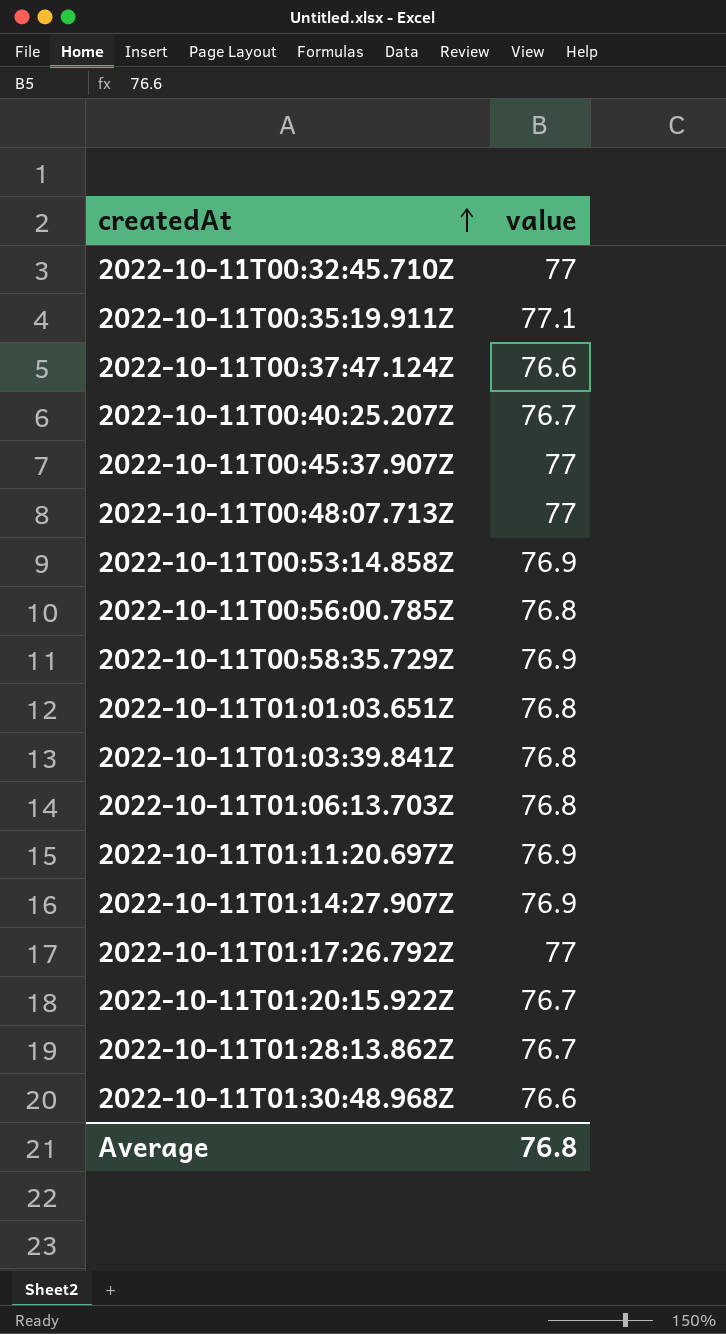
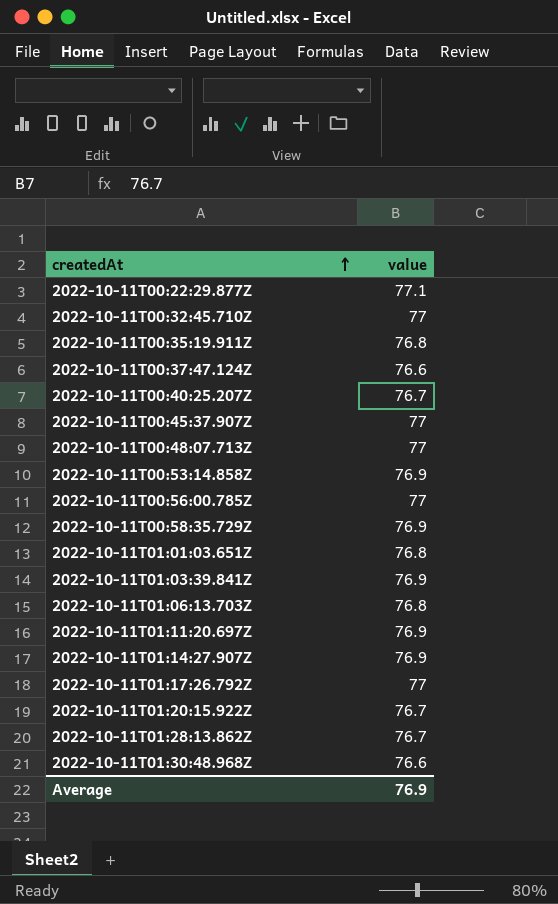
row 2022-10-11T00:22:29.877Z: none -> 77.1
2022-10-11T00:35:19.911Z | value: 77.1 -> 76.8
2022-10-11T00:56:00.785Z | value: 76.8 -> 77
2022-10-11T01:03:39.841Z | value: 76.8 -> 76.9
Average | value: 76.8 -> 76.9

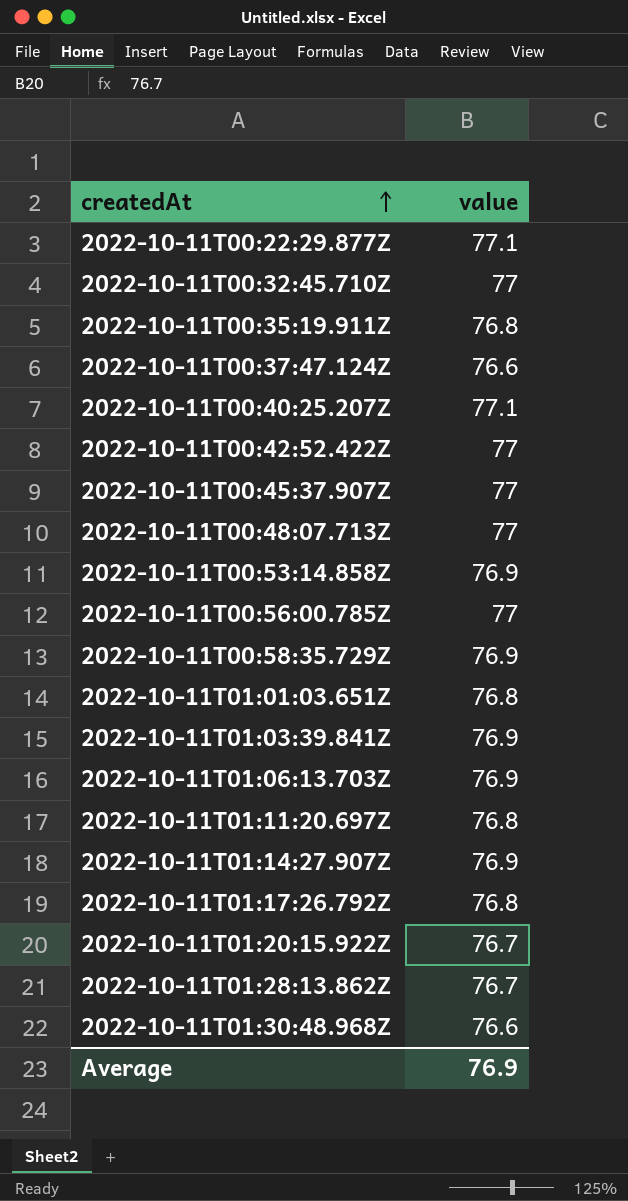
2022-10-11T00:40:25.207Z | value: 76.7 -> 77.1
row 2022-10-11T00:42:52.422Z: none -> 77
2022-10-11T01:06:13.703Z | value: 76.8 -> 76.9
2022-10-11T01:11:20.697Z | value: 76.9 -> 76.8
2022-10-11T01:17:26.792Z | value: 77 -> 76.8

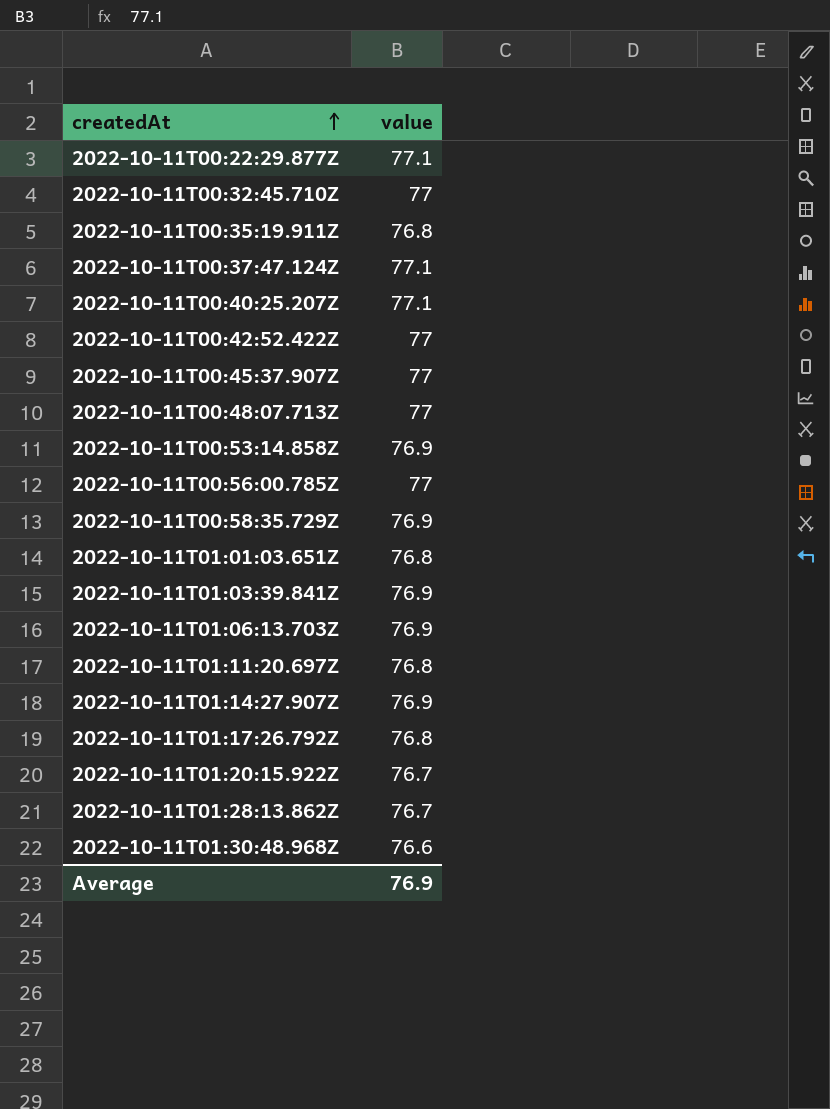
2022-10-11T00:37:47.124Z | value: 76.6 -> 77.1

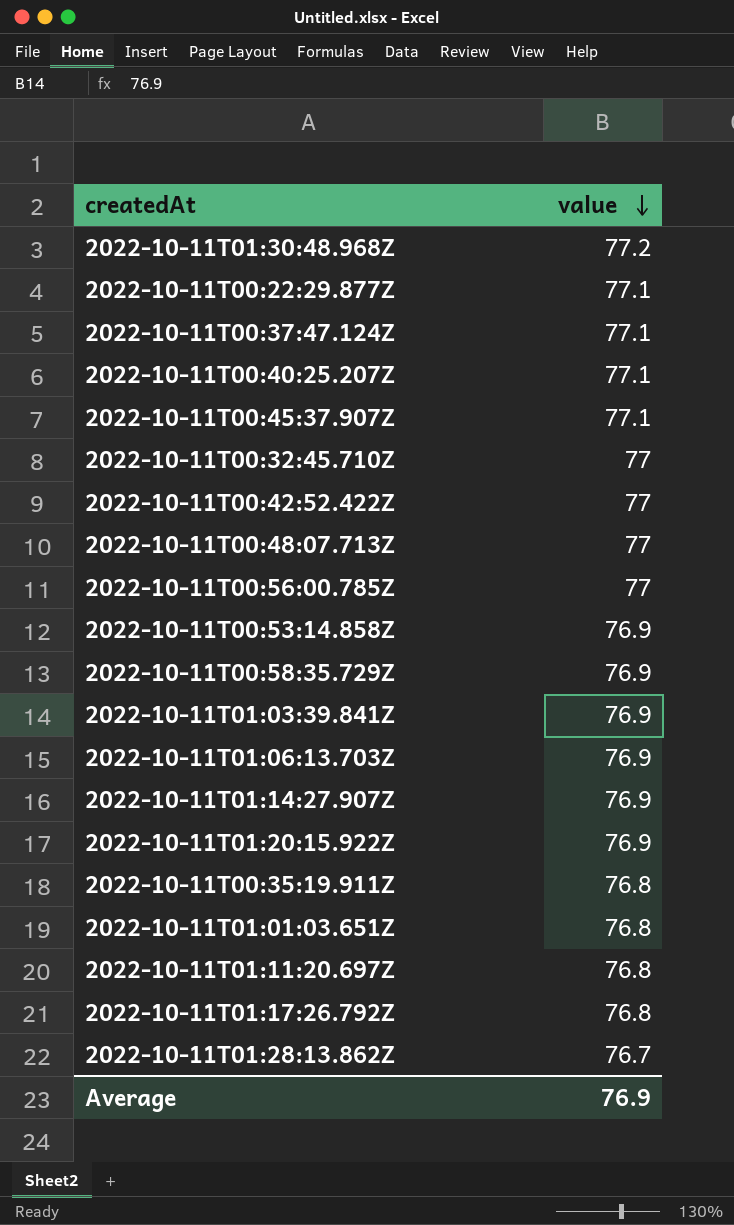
row order: createdAt ascending -> value descending
2022-10-11T01:30:48.968Z | value: 76.6 -> 77.2
2022-10-11T00:45:37.907Z | value: 77 -> 77.1
2022-10-11T01:20:15.922Z | value: 76.7 -> 76.9

